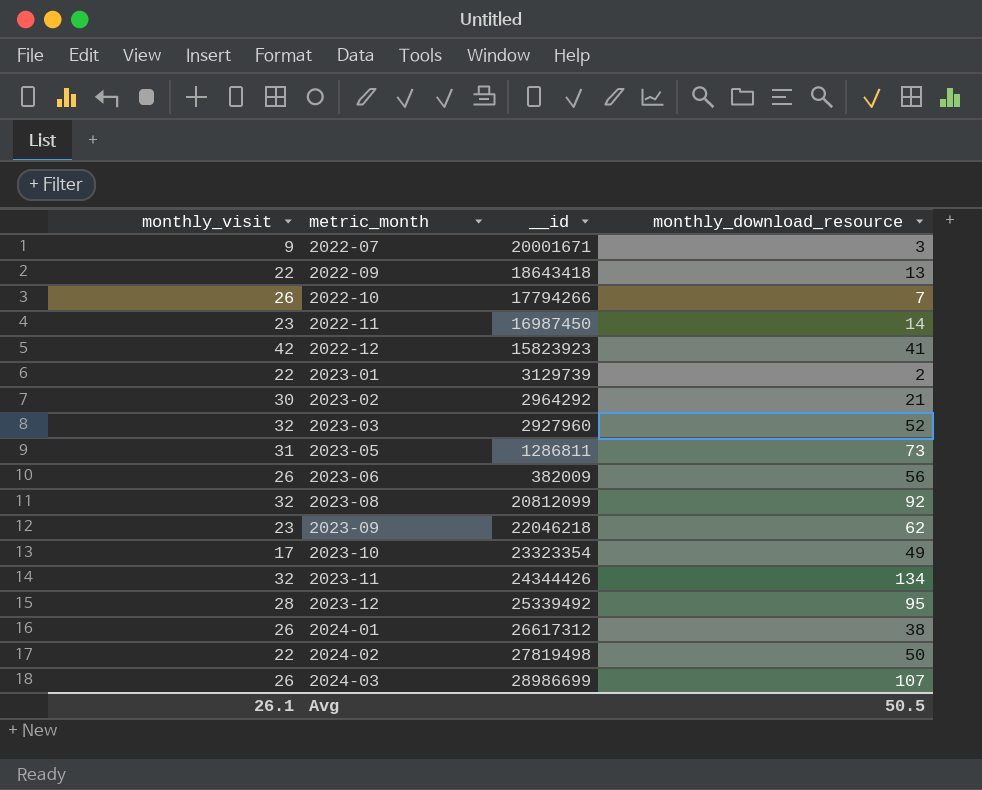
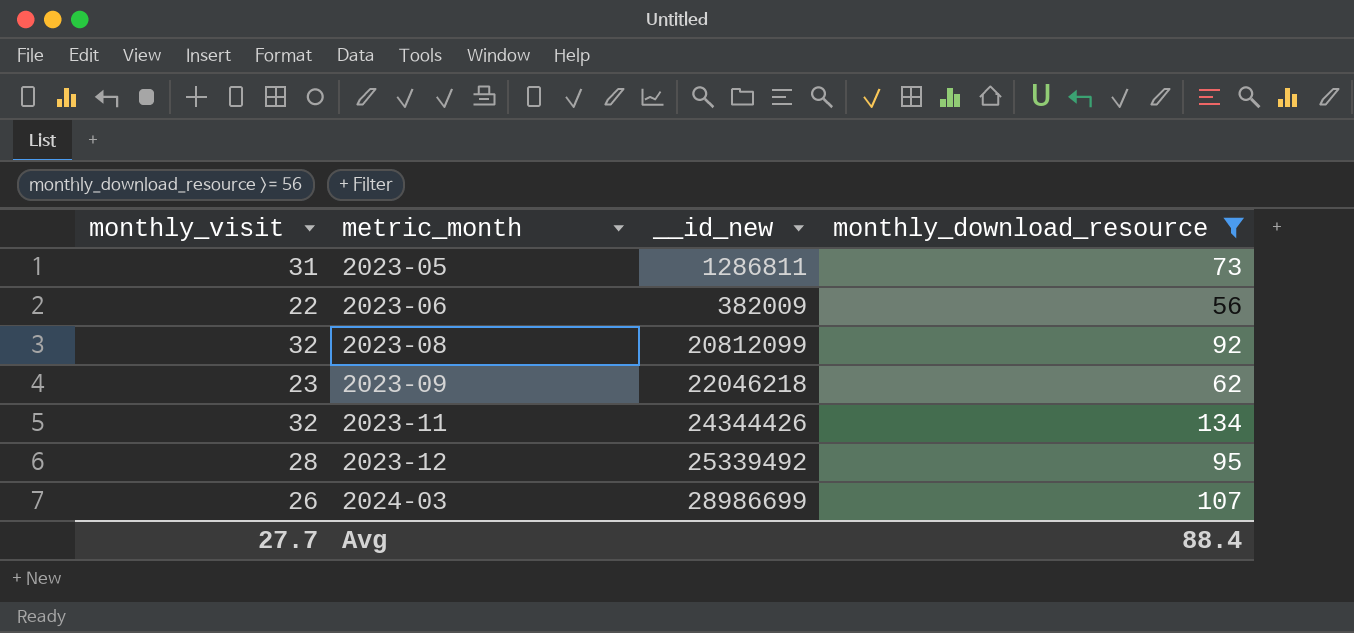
filter: none -> monthly_download_resource >= 56
column name: __id -> __id_new
2023-06 | monthly_visit: 26 -> 22
Avg | monthly_visit: 26.1 -> 27.7
Avg | monthly_download_resource: 50.5 -> 88.4

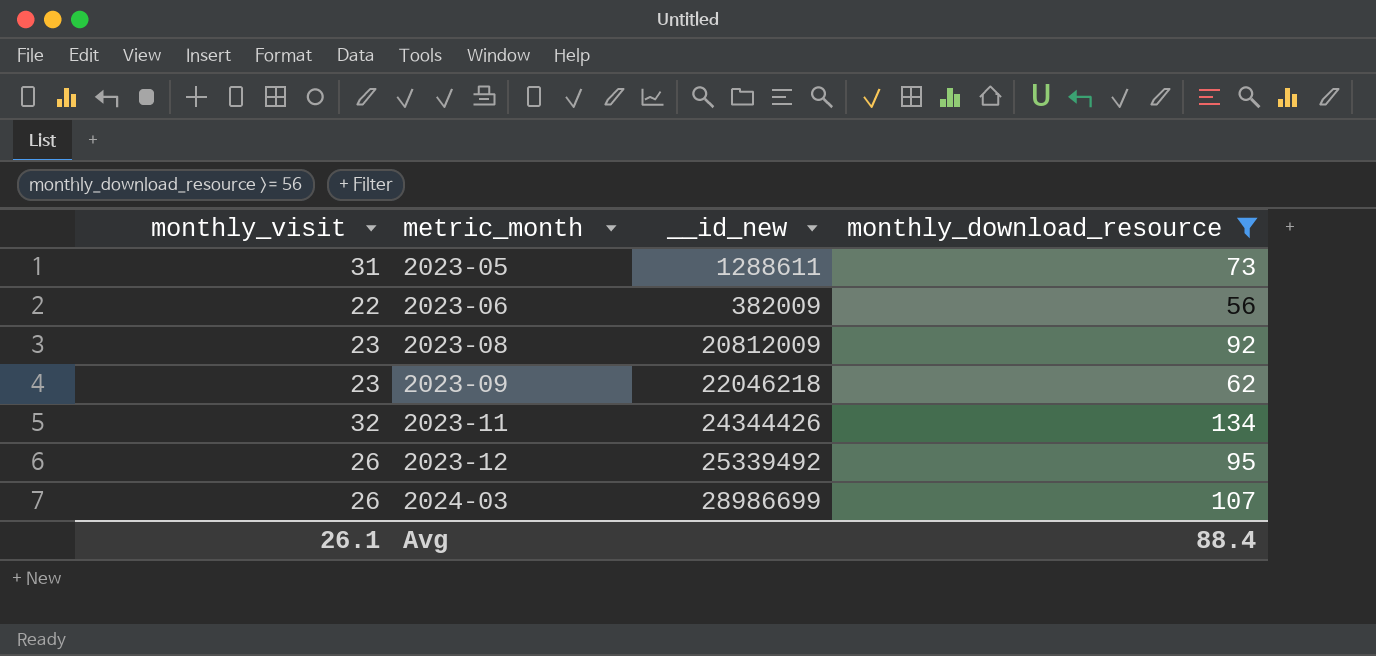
2023-05 | __id_new: 1286811 -> 1288611
2023-08 | monthly_visit: 32 -> 23
2023-08 | __id_new: 20812099 -> 20812009
2023-12 | monthly_visit: 28 -> 26
Avg | monthly_visit: 27.7 -> 26.1

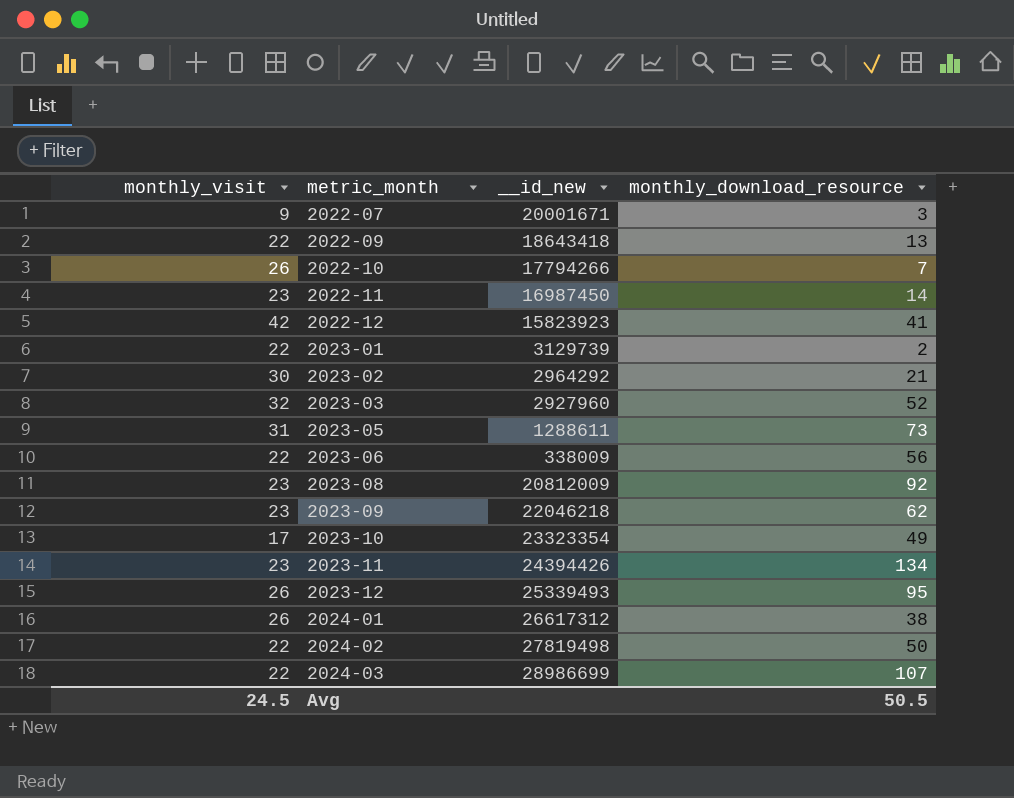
filter: monthly_download_resource >= 56 -> none
2023-06 | __id_new: 382009 -> 338009
2023-11 | monthly_visit: 32 -> 23
2023-11 | __id_new: 24344426 -> 24394426
2023-12 | __id_new: 25339492 -> 25339493
2024-03 | monthly_visit: 26 -> 22
Avg | monthly_visit: 26.1 -> 24.5
Avg | monthly_download_resource: 88.4 -> 50.5

